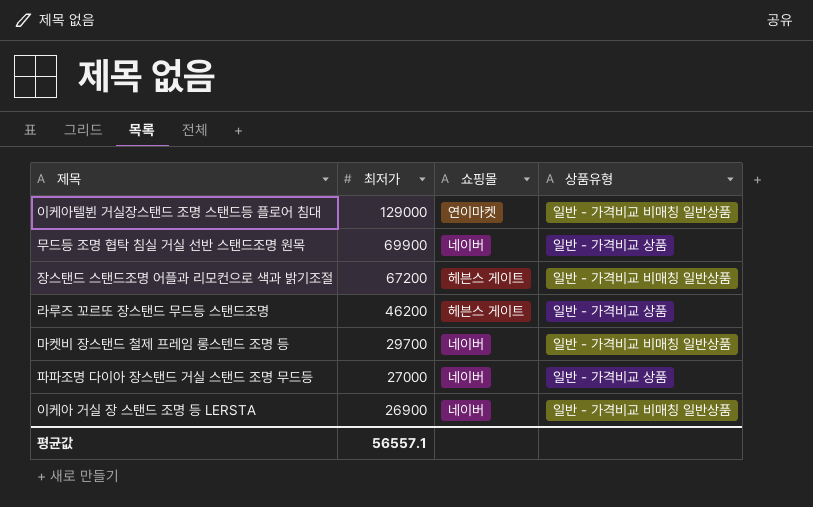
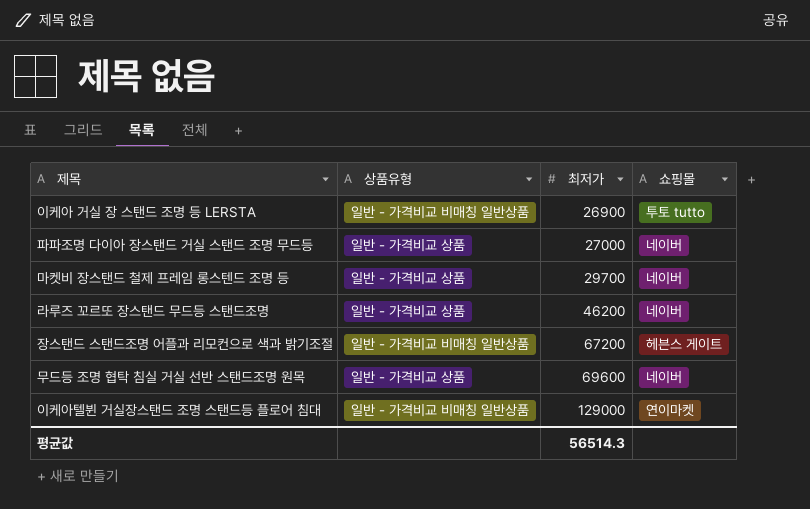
row order: 최저가 descending -> 최저가 ascending
column 상품유형 | position: 4 -> 2
이케아 거실 장 스탠드 조명 등 LERSTA | 쇼핑몰: 네이버 -> 투토 tutto
마켓비 장스탠드 철제 프레임 롱스텐드 조명 등 | 상품유형: 일반 - 가격비교 비매칭 일반상품 -> 일반 - 가격비교 상품
라루즈 꼬르또 장스탠드 무드등 스탠드조명 | 쇼핑몰: 헤븐스 게이트 -> 네이버
무드등 조명 협탁 침실 거실 선반 스탠드조명 원목 | 최저가: 69900 -> 69600
평균값 | 최저가: 56557.1 -> 56514.3

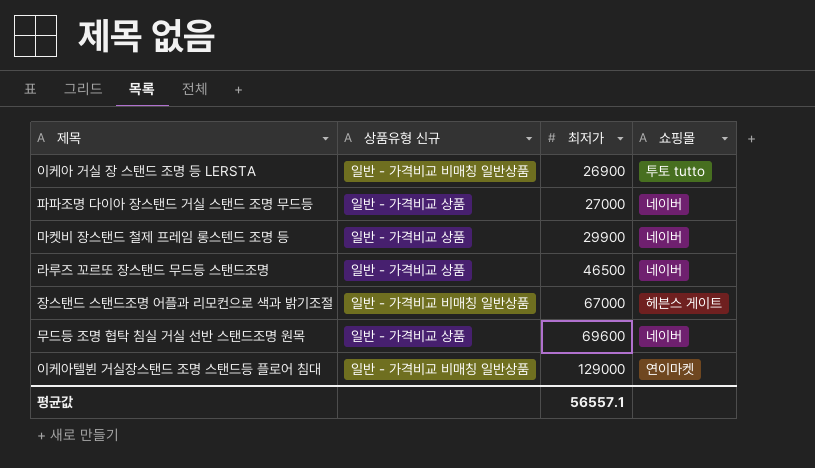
column name: 상품유형 -> 상품유형 신규
마켓비 장스탠드 철제 프레임 롱스텐드 조명 등 | 최저가: 29700 -> 29900
라루즈 꼬르또 장스탠드 무드등 스탠드조명 | 최저가: 46200 -> 46500
장스탠드 스탠드조명 어플과 리모컨으로 색과 밝기조절 | 최저가: 67200 -> 67000
평균값 | 최저가: 56514.3 -> 56557.1

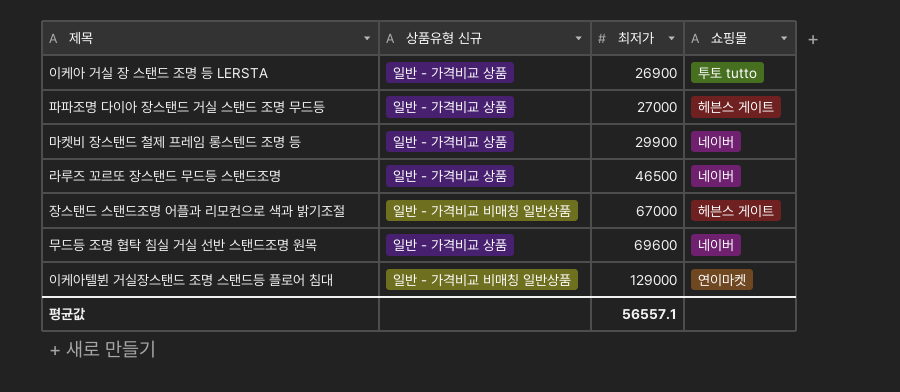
이케아 거실 장 스탠드 조명 등 LERSTA | 상품유형 신규: 일반 - 가격비교 비매칭 일반상품 -> 일반 - 가격비교 상품
파파조명 다이아 장스탠드 거실 스탠드 조명 무드등 | 쇼핑몰: 네이버 -> 헤븐스 게이트

